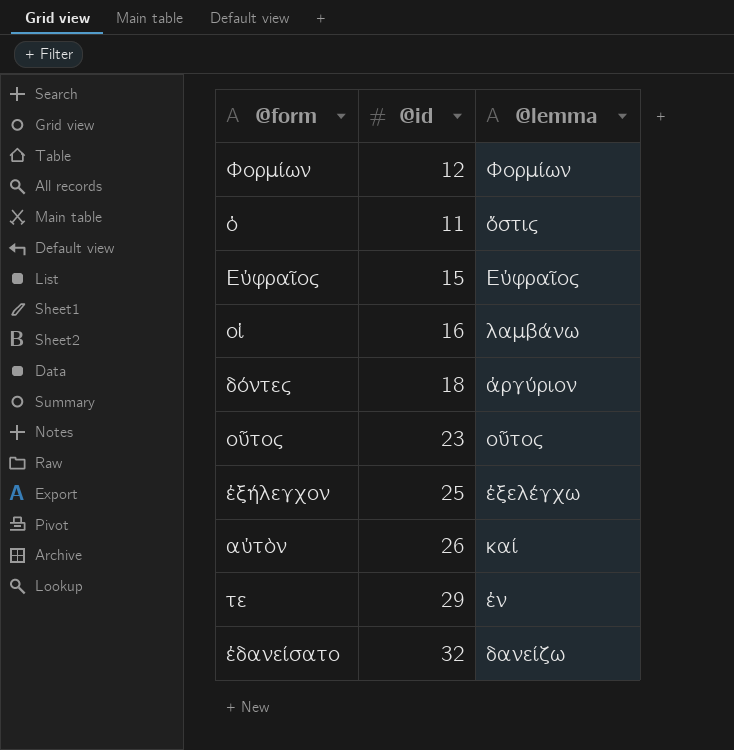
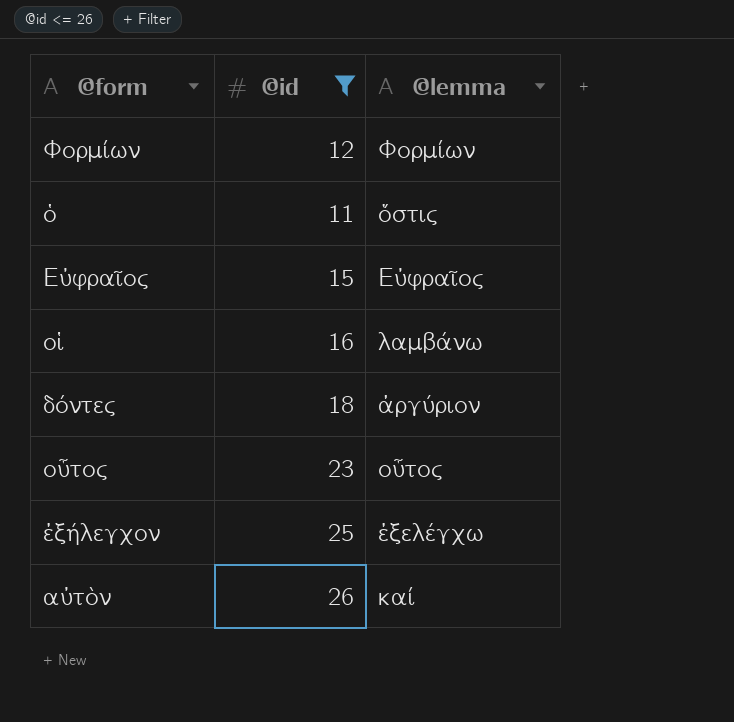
filter: none -> @id <= 26

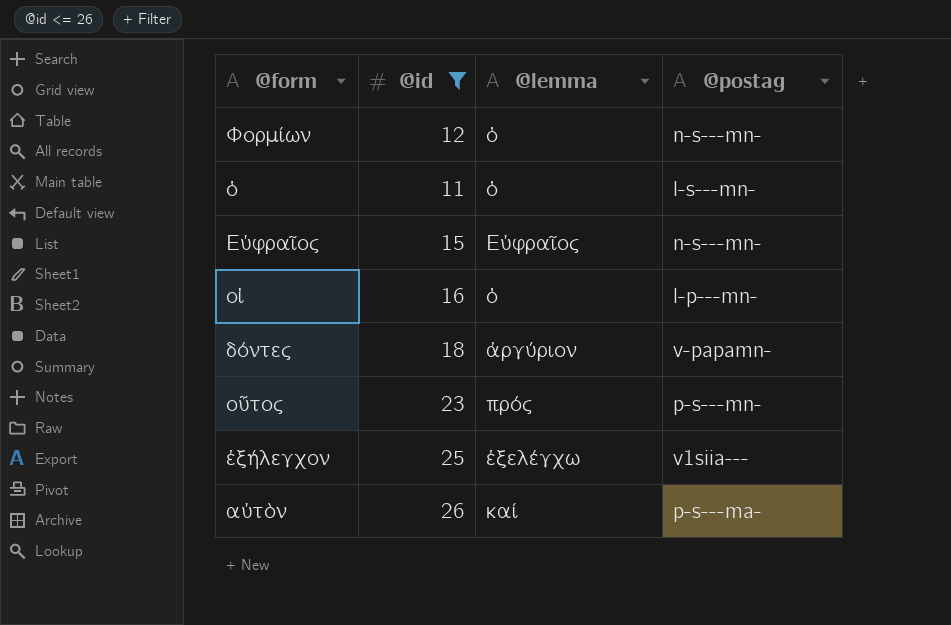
column @postag | position: none -> 4
Φορμίων | @lemma: Φορμίων -> ὁ
ὁ | @lemma: ὅστις -> ὁ
οἱ | @lemma: λαμβάνω -> ὁ
οὗτος | @lemma: οὗτος -> πρός

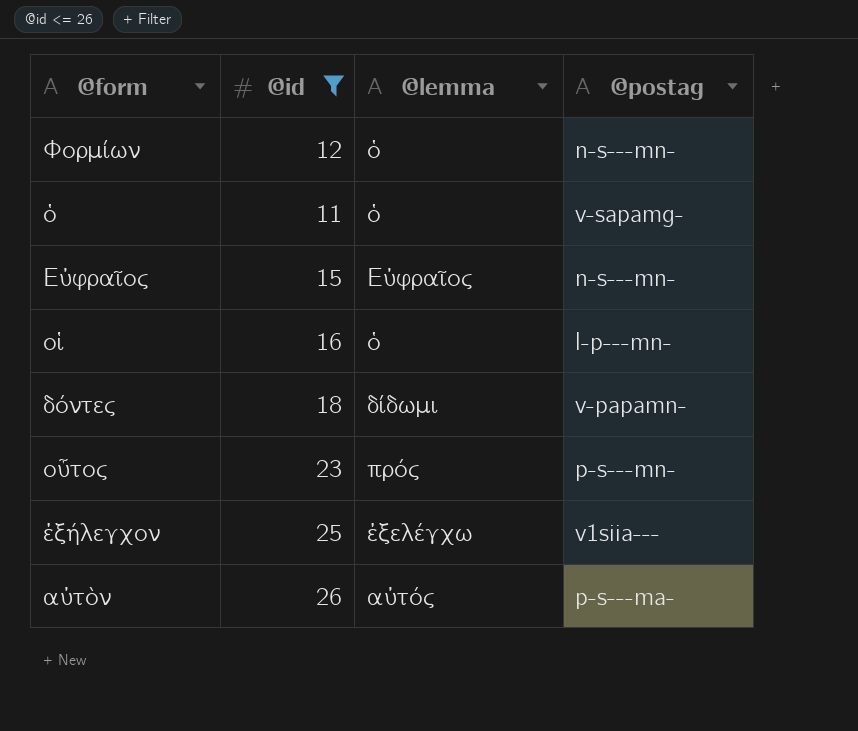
ὁ | @postag: l-s---mn- -> v-sapamg-
δόντες | @lemma: ἀργύριον -> δίδωμι
αὐτὸν | @lemma: καί -> αὐτός

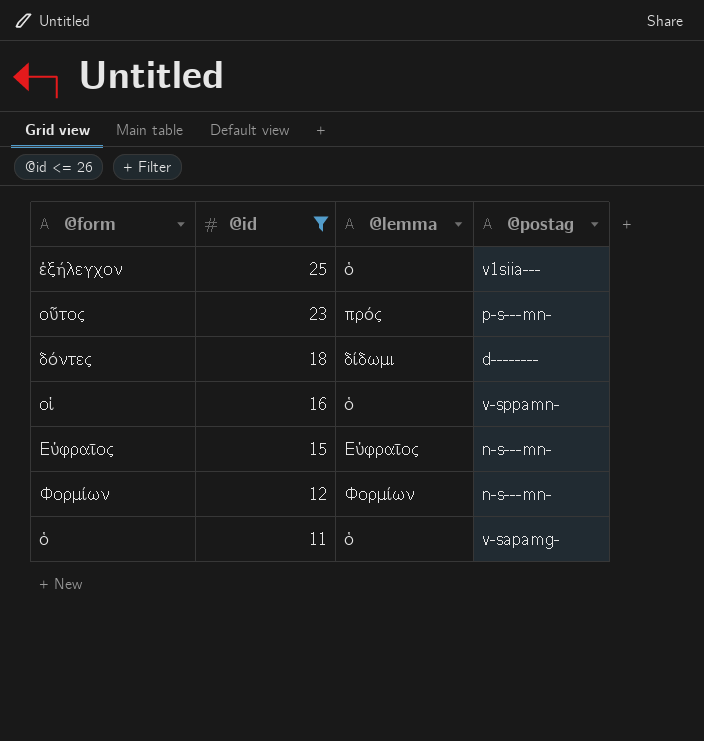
row order: none -> @id descending
row αὐτὸν: 26 | αὐτός | p-s---ma- -> none
ἐξήλεγχον | @lemma: ἐξελέγχω -> ὁ
δόντες | @postag: v-papamn- -> d--------
οἱ | @postag: l-p---mn- -> v-sppamn-
Φορμίων | @lemma: ὁ -> Φορμίων

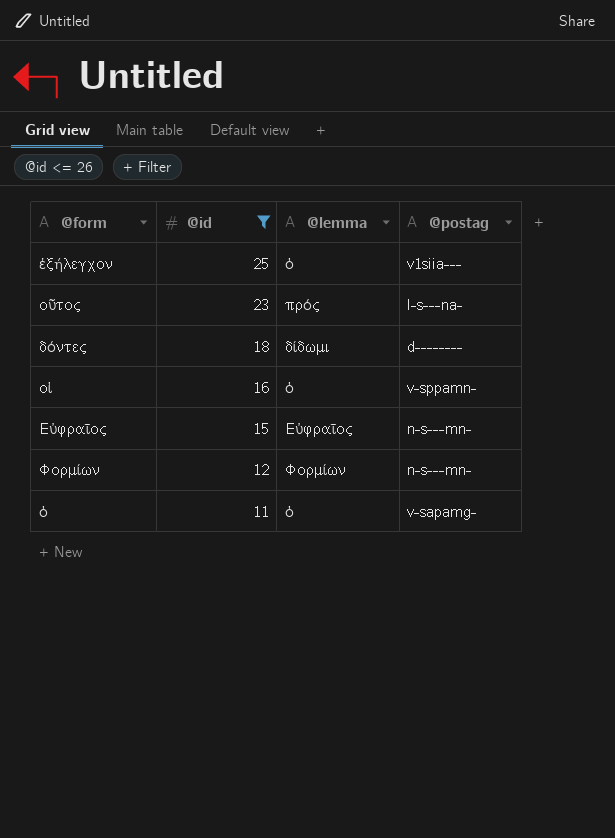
οὗτος | @postag: p-s---mn- -> l-s---na-

